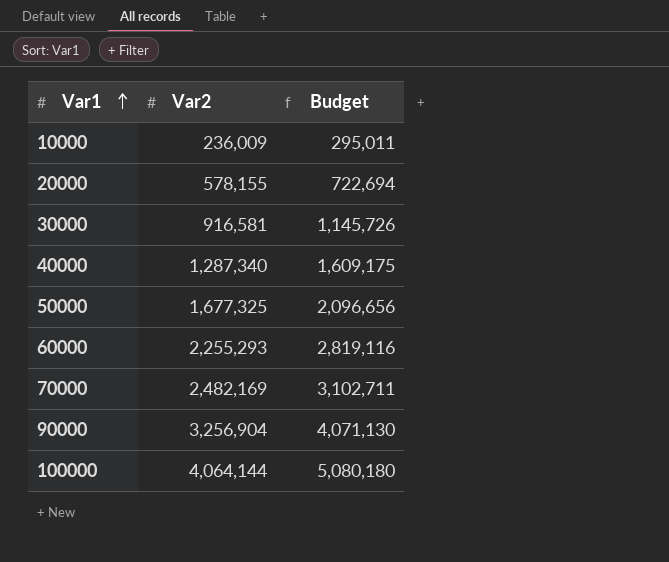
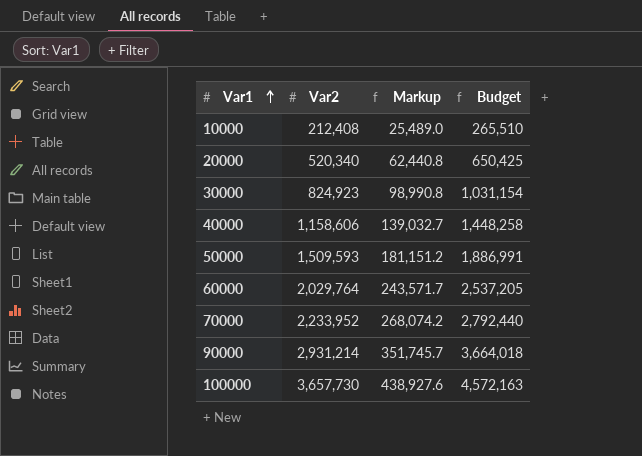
column Markup | formula: none -> [Var2] * 0.12
10000 | Var2: 236,009 -> 212,408
10000 | Budget: 295,011 -> 265,510
20000 | Var2: 578,155 -> 520,340
20000 | Budget: 722,694 -> 650,425
30000 | Var2: 916,581 -> 824,923
30000 | Budget: 1,145,726 -> 1,031,154
40000 | Var2: 1,287,340 -> 1,158,606
40000 | Budget: 1,609,175 -> 1,448,258
50000 | Var2: 1,677,325 -> 1,509,593
50000 | Budget: 2,096,656 -> 1,886,991
60000 | Var2: 2,255,293 -> 2,029,764
60000 | Budget: 2,819,116 -> 2,537,205
70000 | Var2: 2,482,169 -> 2,233,952
70000 | Budget: 3,102,711 -> 2,792,440
90000 | Var2: 3,256,904 -> 2,931,214
90000 | Budget: 4,071,130 -> 3,664,018
100000 | Var2: 4,064,144 -> 3,657,730
100000 | Budget: 5,080,180 -> 4,572,163

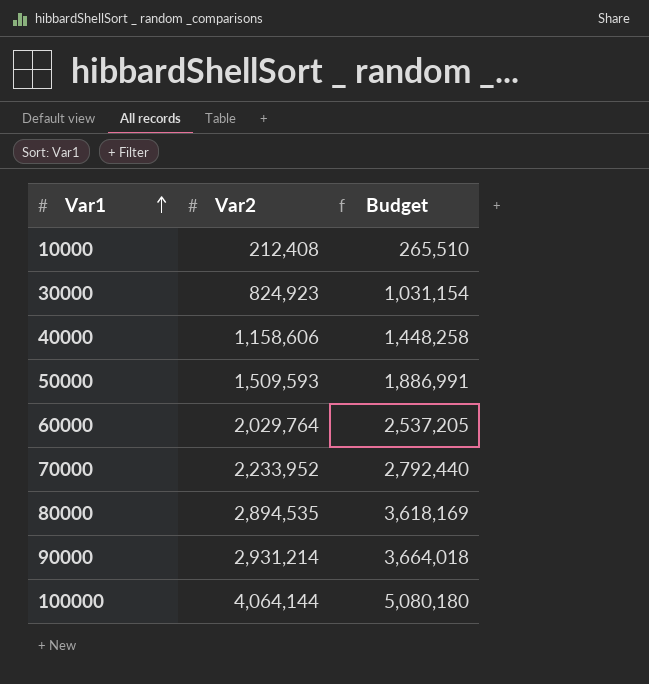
column Markup | formula: [Var2] * 0.12 -> none
row 20000: 520,340 | 62,440.8 | 650,425 -> none
row 80000: none -> 2,894,535 | 3,618,169
100000 | Var2: 3,657,730 -> 4,064,144
100000 | Budget: 4,572,163 -> 5,080,180

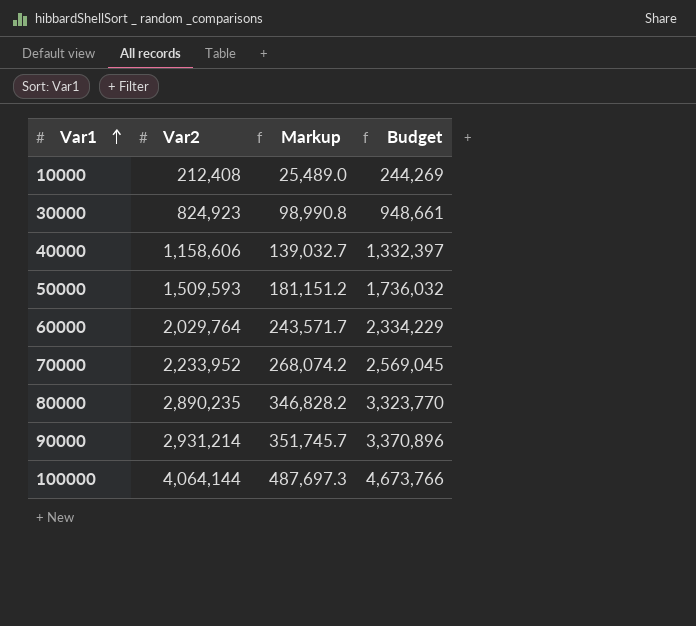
column Markup | formula: none -> [Var2] * 0.12
column Budget | formula: [Var2] * 1.25 -> [Var2] * 1.15
80000 | Var2: 2,894,535 -> 2,890,235

